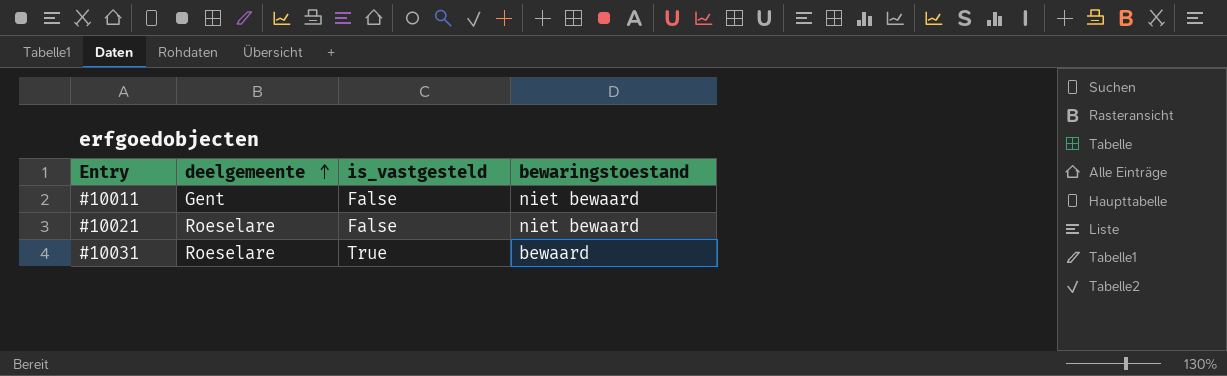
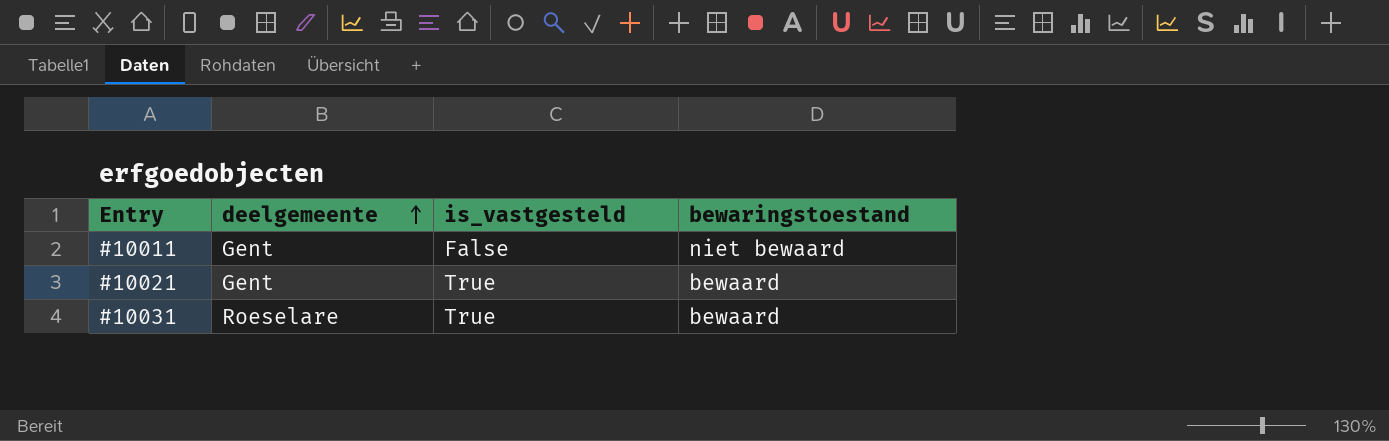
#10021 | deelgemeente: Roeselare -> Gent
#10021 | is_vastgesteld: False -> True
#10021 | bewaringstoestand: niet bewaard -> bewaard

